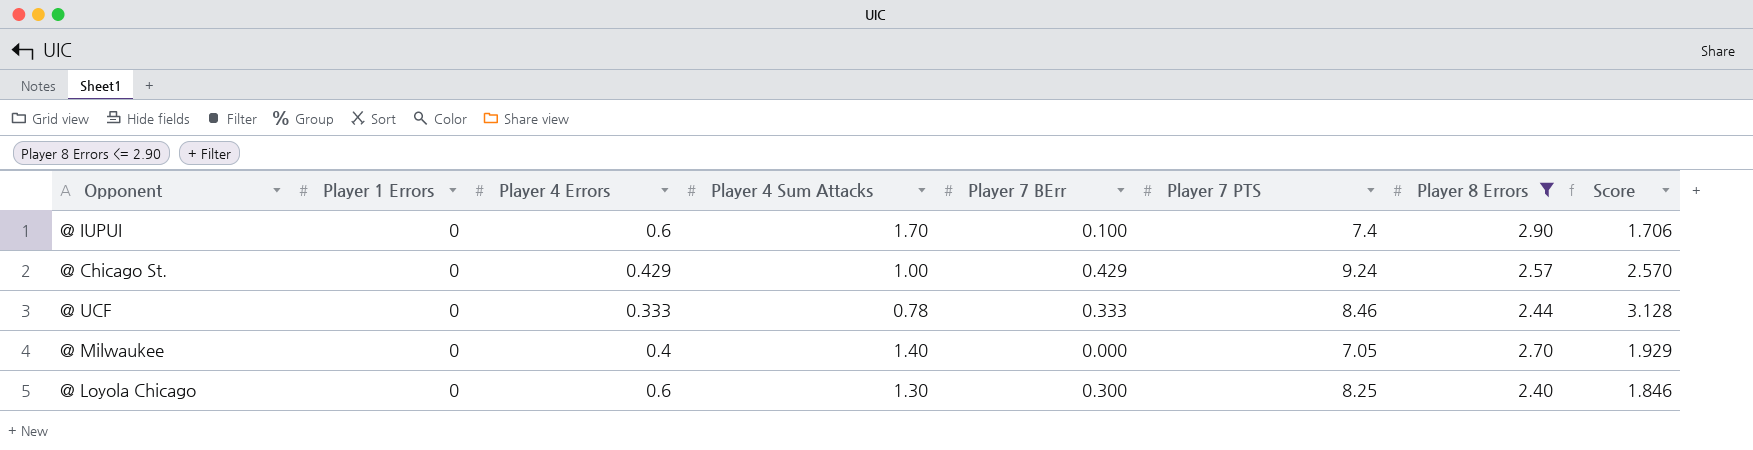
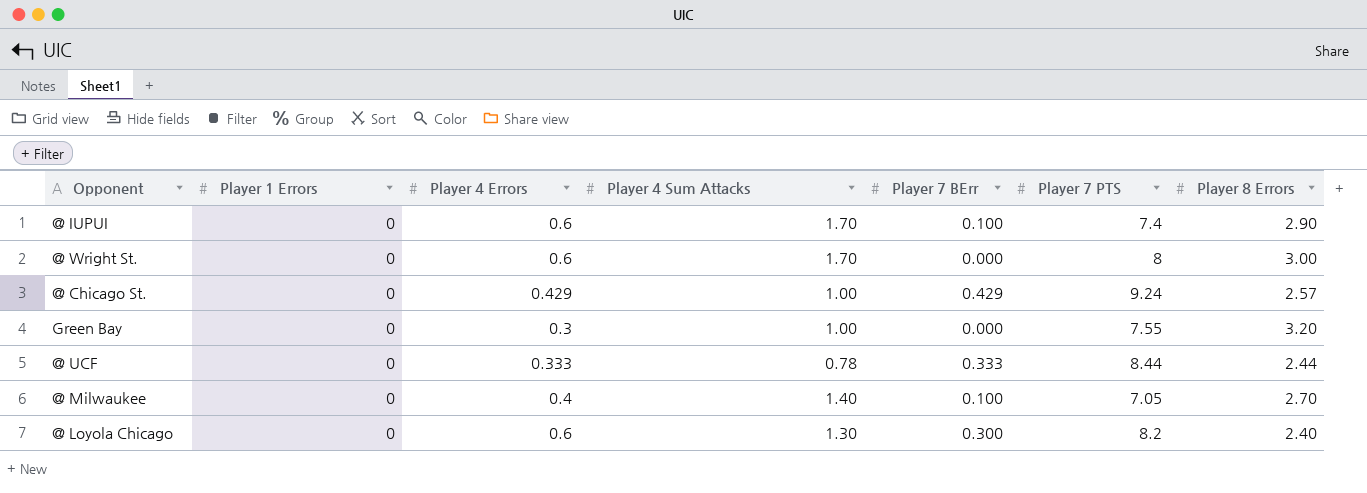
filter: Player 8 Errors <= 2.90 -> none
column Score | formula: [Player 8 Errors] / [Player 4 Sum Attacks] -> none
@ UCF | Player 7 PTS: 8.46 -> 8.44
@ Milwaukee | Player 7 BErr: 0.000 -> 0.100
@ Loyola Chicago | Player 7 PTS: 8.25 -> 8.2

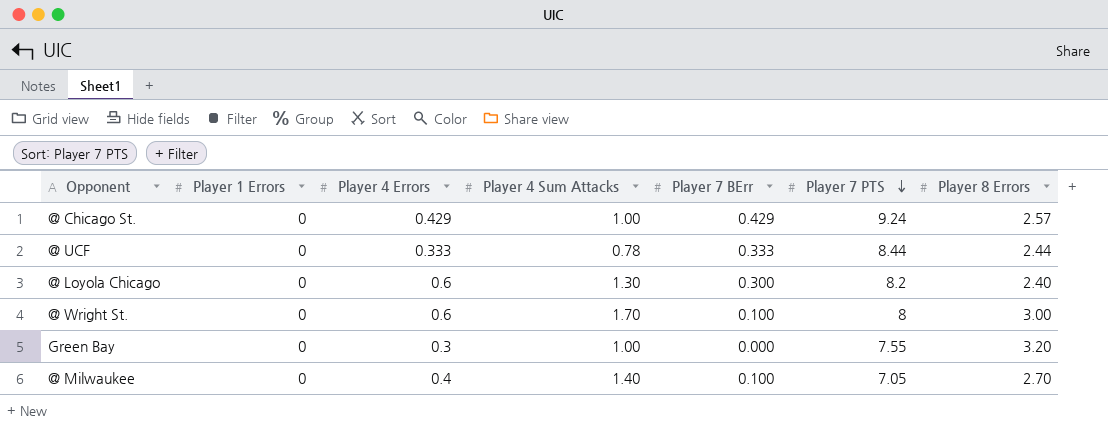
row order: none -> Player 7 PTS descending
row @ IUPUI: 0 | 0.6 | 1.70 | 0.100 | 7.4 | 2.90 -> none
@ Wright St. | Player 7 BErr: 0.000 -> 0.100

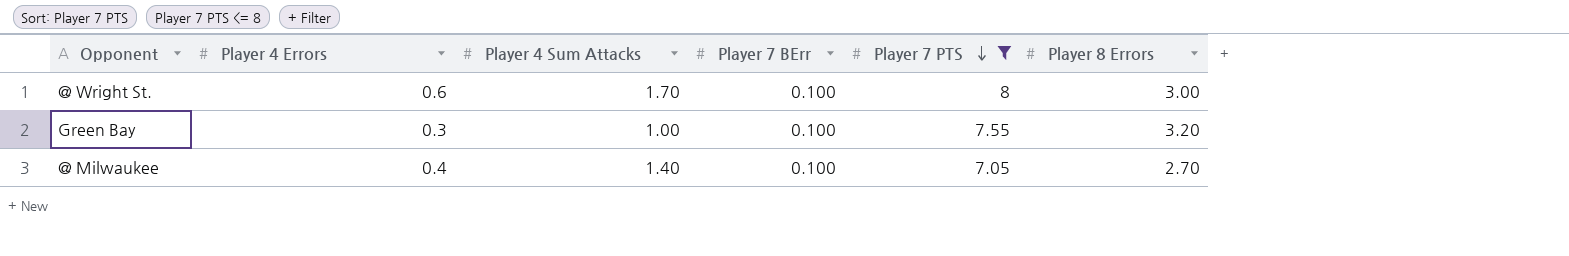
filter: none -> Player 7 PTS <= 8
column Player 1 Errors | position: 2 -> none
Green Bay | Player 7 BErr: 0.000 -> 0.100

